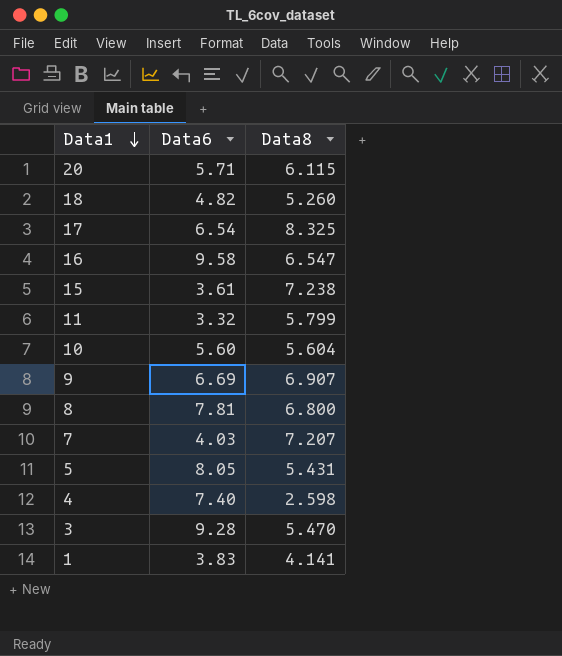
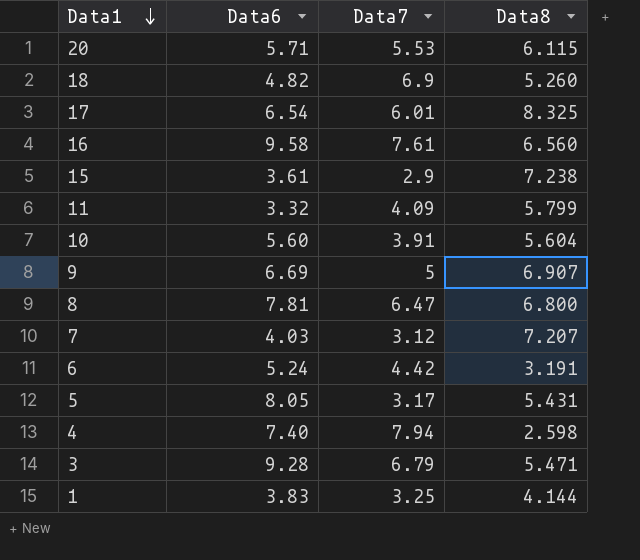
column Data7 | position: none -> 3
16 | Data8: 6.547 -> 6.560
row 6: none -> 5.24 | 4.42 | 3.191
3 | Data8: 5.470 -> 5.471
1 | Data8: 4.141 -> 4.144

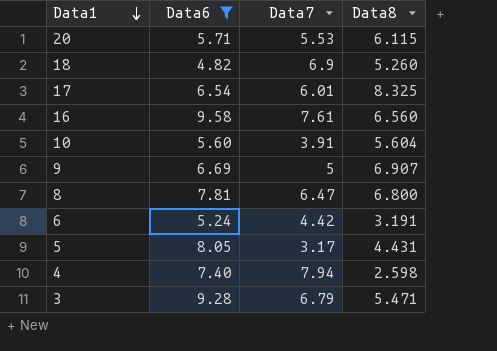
filter: none -> Data6 >= 4.82
5 | Data8: 5.431 -> 4.431

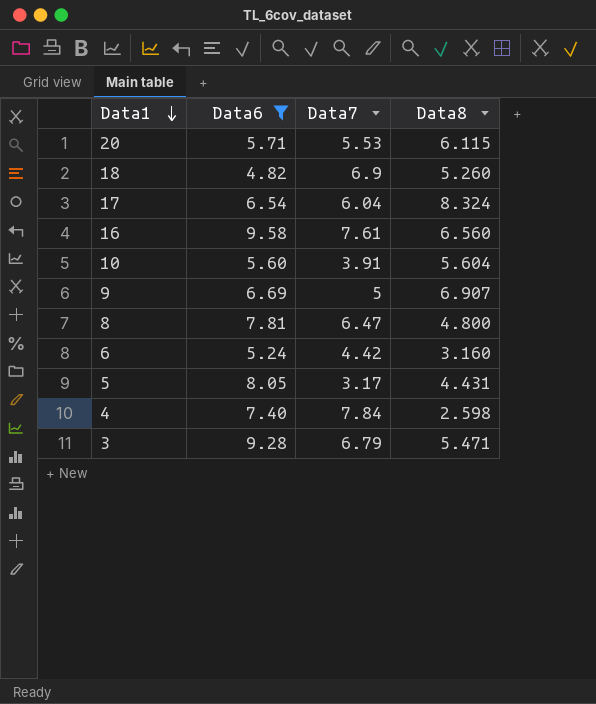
17 | Data7: 6.01 -> 6.04
17 | Data8: 8.325 -> 8.324
8 | Data8: 6.800 -> 4.800
6 | Data8: 3.191 -> 3.160
4 | Data7: 7.94 -> 7.84

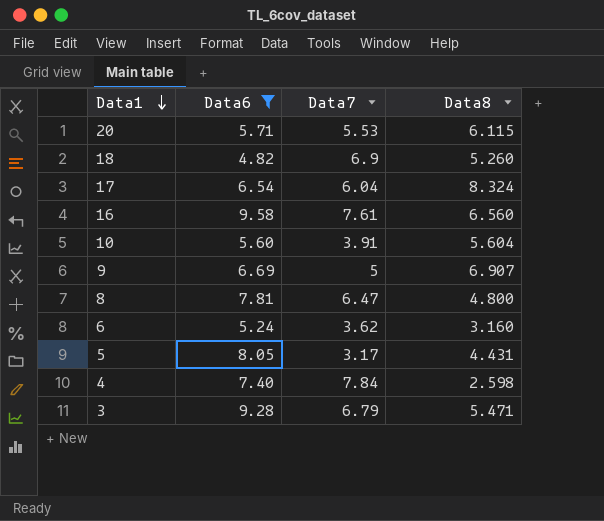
6 | Data7: 4.42 -> 3.62

